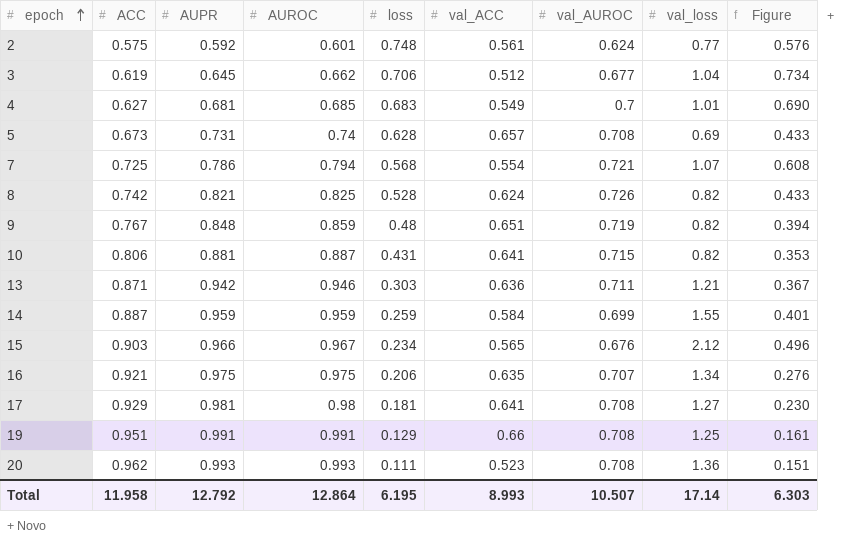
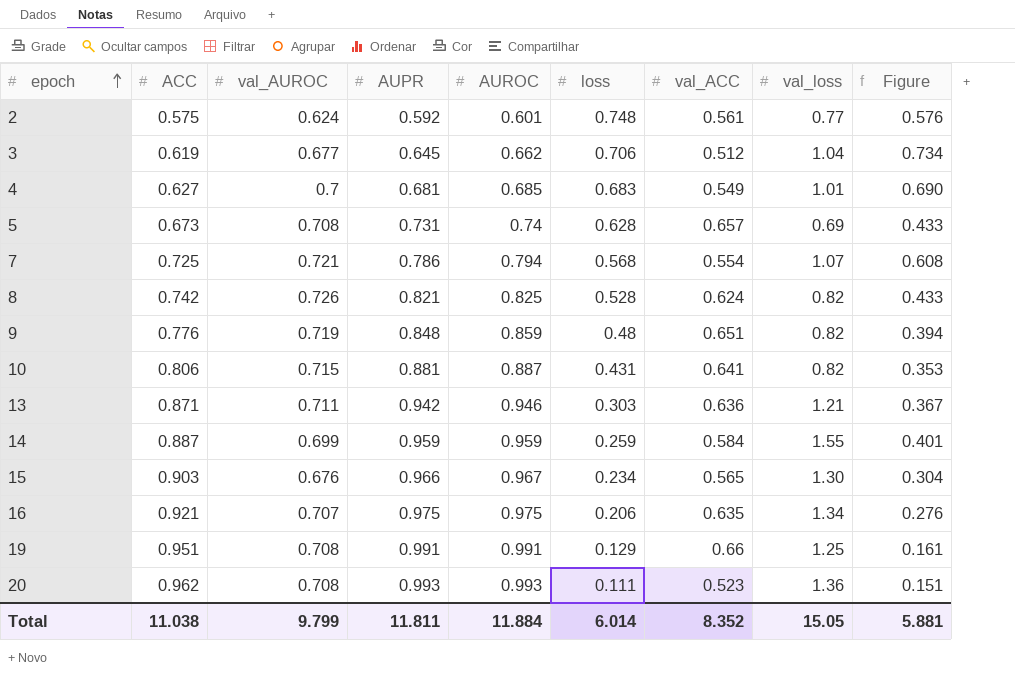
column val_AUROC | position: 7 -> 3
row 17: 0.929 | 0.981 | 0.98 | 0.181 | 0.641 | 0.708 | 1.27 | 0.230 -> none
9 | ACC: 0.767 -> 0.776
15 | val_loss: 2.12 -> 1.30
15 | Figure: 0.496 -> 0.304
Total | ACC: 11.958 -> 11.038
Total | val_AUROC: 10.507 -> 9.799
Total | AUPR: 12.792 -> 11.811
Total | AUROC: 12.864 -> 11.884
Total | loss: 6.195 -> 6.014
Total | val_ACC: 8.993 -> 8.352
Total | val_loss: 17.14 -> 15.05
Total | Figure: 6.303 -> 5.881

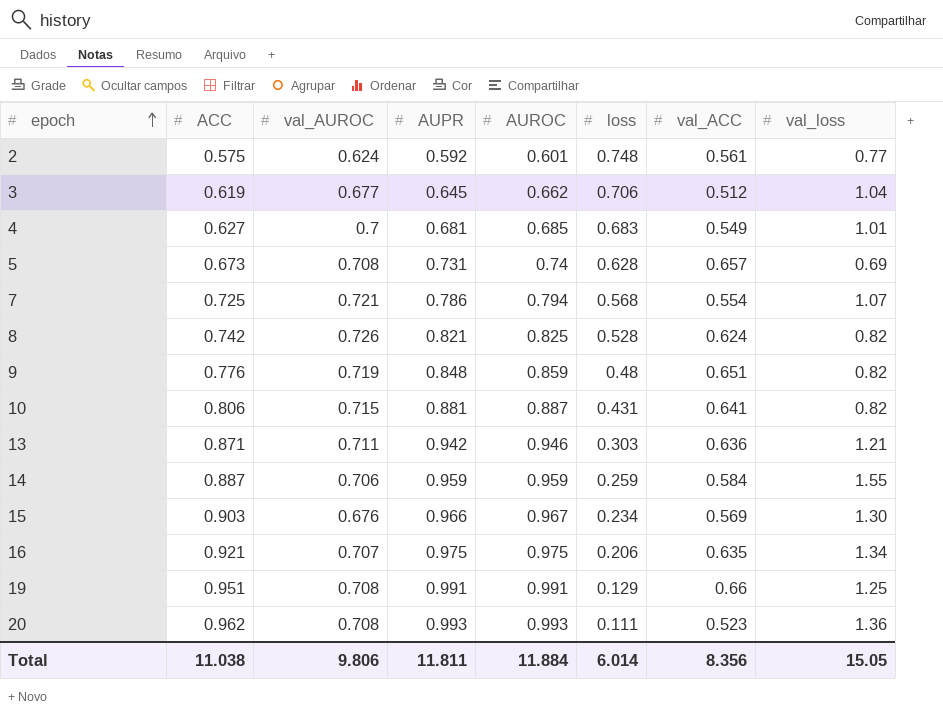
column Figure | formula: [loss] * [val_loss] -> none
14 | val_AUROC: 0.699 -> 0.706
15 | val_ACC: 0.565 -> 0.569
Total | val_AUROC: 9.799 -> 9.806
Total | val_ACC: 8.352 -> 8.356

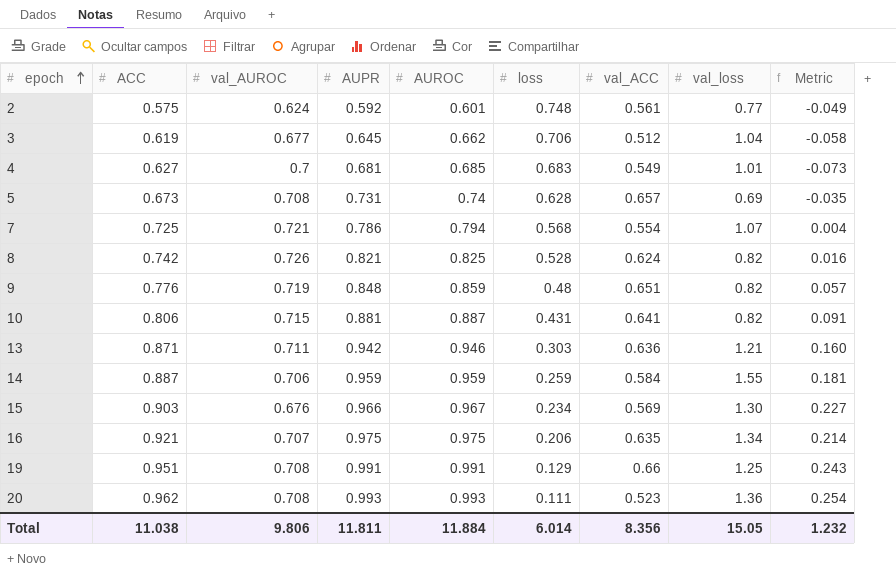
column Metric | formula: none -> [ACC] - [val_AUROC]

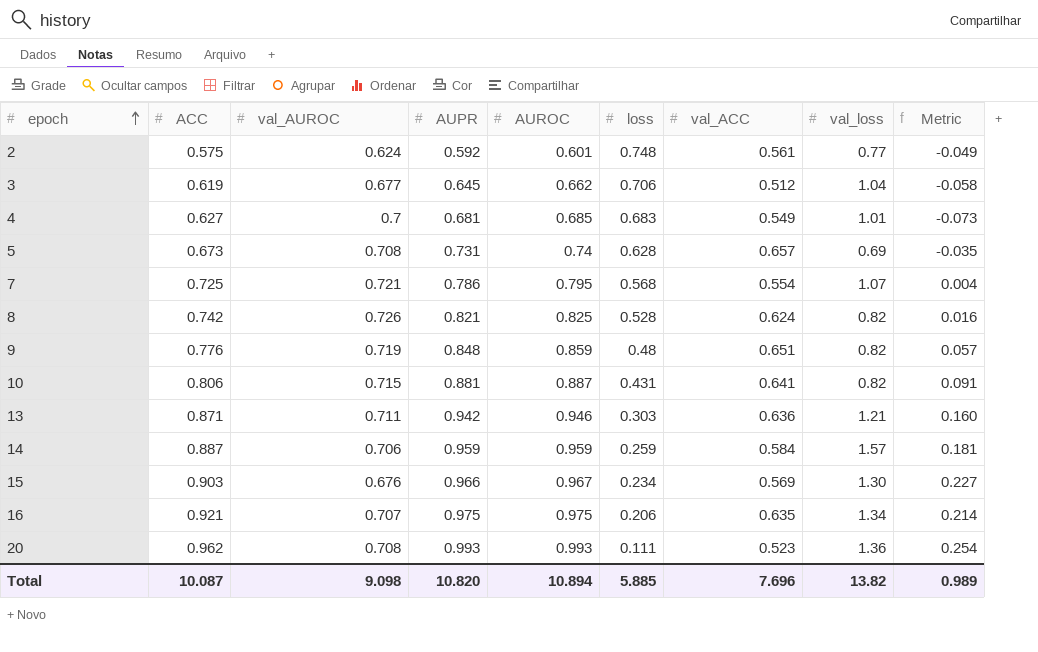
row 19: 0.951 | 0.708 | 0.991 | 0.991 | 0.129 | 0.66 | 1.25 | 0.243 -> none
7 | AUROC: 0.794 -> 0.795
14 | val_loss: 1.55 -> 1.57
Total | ACC: 11.038 -> 10.087
Total | val_AUROC: 9.806 -> 9.098
Total | AUPR: 11.811 -> 10.820
Total | AUROC: 11.884 -> 10.894
Total | loss: 6.014 -> 5.885
Total | val_ACC: 8.356 -> 7.696
Total | val_loss: 15.05 -> 13.82
Total | Metric: 1.232 -> 0.989

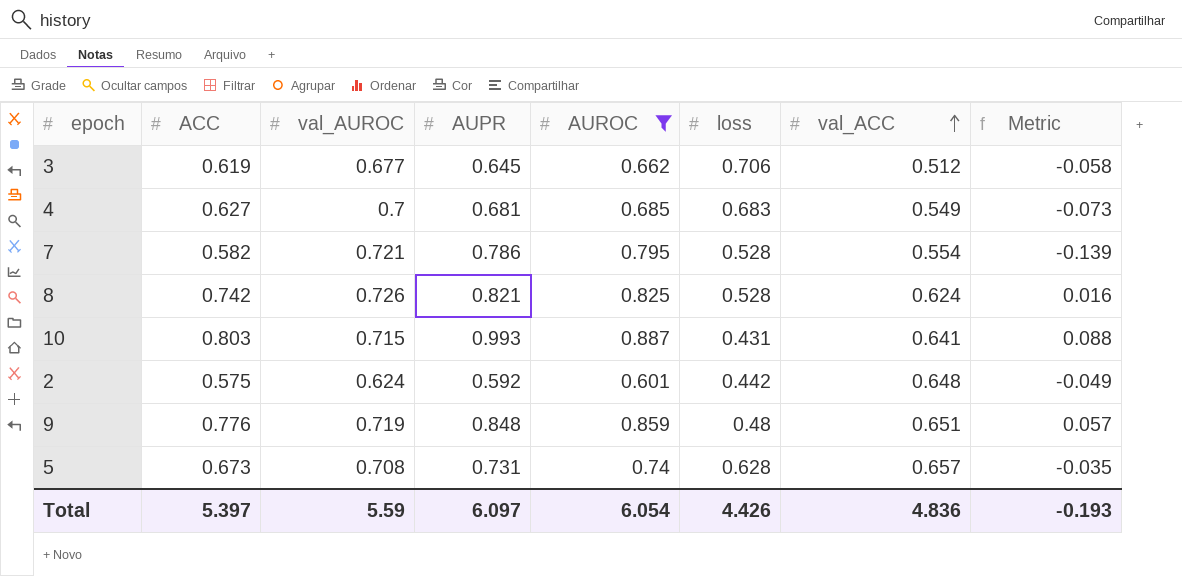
filter: none -> AUROC <= 0.887
row order: epoch ascending -> val_ACC ascending
column val_loss | position: 8 -> none
7 | ACC: 0.725 -> 0.582
7 | loss: 0.568 -> 0.528
7 | Metric: 0.004 -> -0.139
10 | ACC: 0.806 -> 0.803
10 | AUPR: 0.881 -> 0.993
10 | Metric: 0.091 -> 0.088
2 | loss: 0.748 -> 0.442
2 | val_ACC: 0.561 -> 0.648
Total | ACC: 10.087 -> 5.397
Total | val_AUROC: 9.098 -> 5.59
Total | AUPR: 10.820 -> 6.097
Total | AUROC: 10.894 -> 6.054
Total | loss: 5.885 -> 4.426
Total | val_ACC: 7.696 -> 4.836
Total | Metric: 0.989 -> -0.193

